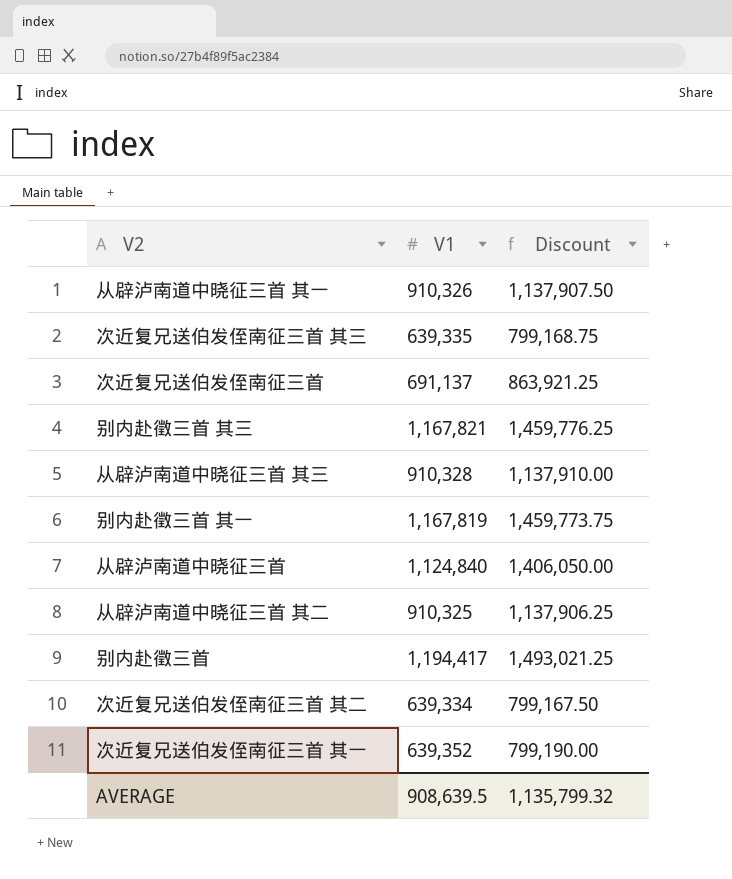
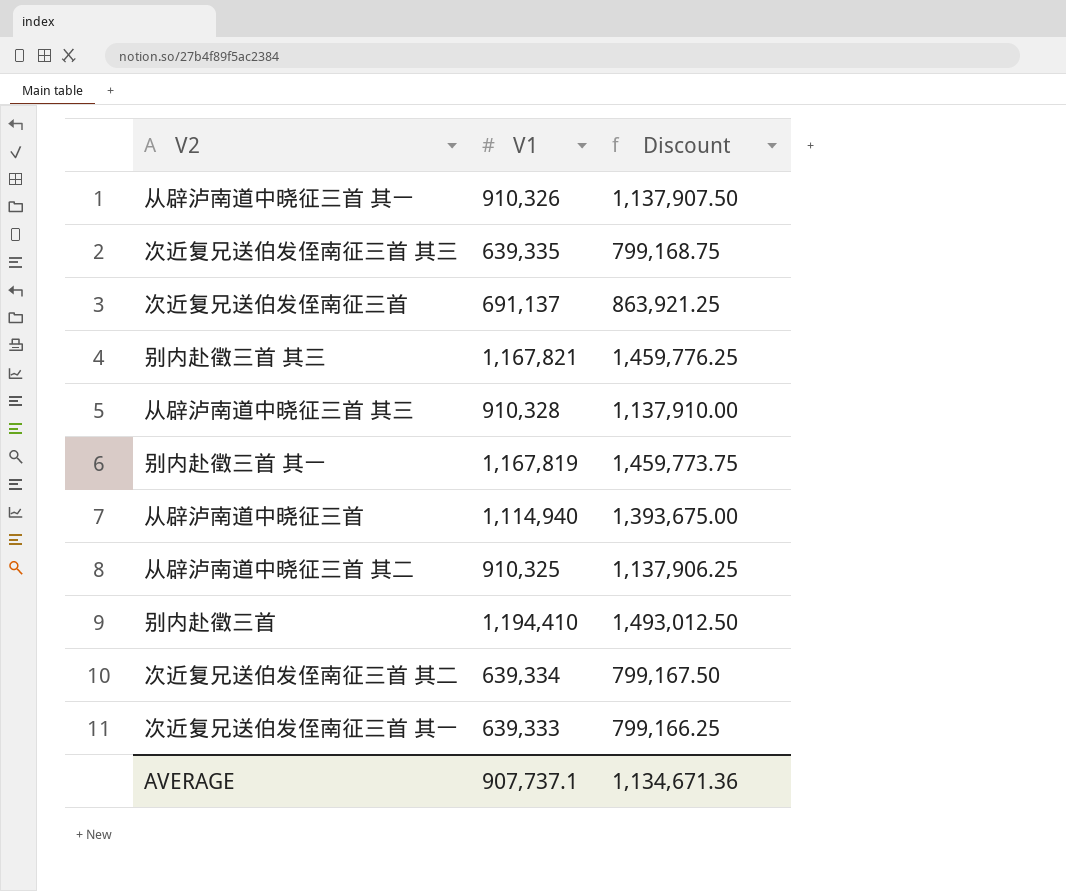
从辟泸南道中晓征三首 | V1: 1,124,840 -> 1,114,940
从辟泸南道中晓征三首 | Discount: 1,406,050.00 -> 1,393,675.00
别内赴徵三首 | V1: 1,194,417 -> 1,194,410
别内赴徵三首 | Discount: 1,493,021.25 -> 1,493,012.50
次近复兄送伯发侄南征三首 其一 | V1: 639,352 -> 639,333
次近复兄送伯发侄南征三首 其一 | Discount: 799,190.00 -> 799,166.25
AVERAGE | V1: 908,639.5 -> 907,737.1
AVERAGE | Discount: 1,135,799.32 -> 1,134,671.36

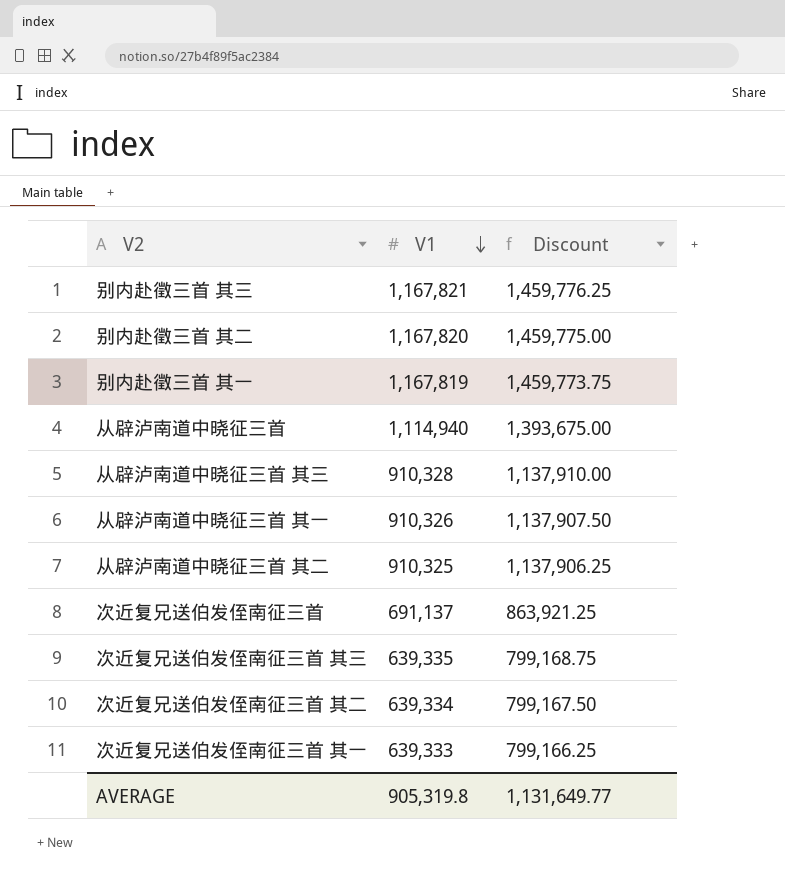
row order: none -> V1 descending
row 别内赴徵三首: 1,194,410 | 1,493,012.50 -> none
row 别内赴徵三首 其二: none -> 1,167,820 | 1,459,775.00
AVERAGE | V1: 907,737.1 -> 905,319.8
AVERAGE | Discount: 1,134,671.36 -> 1,131,649.77

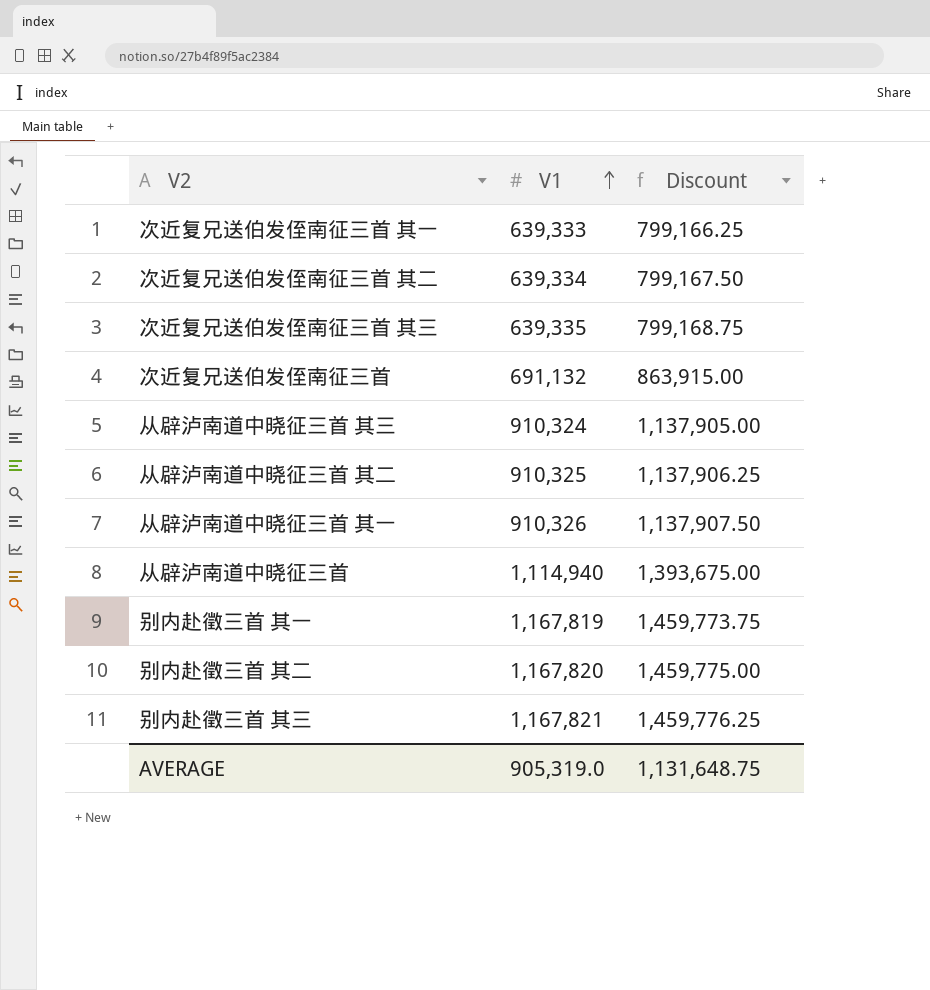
row order: V1 descending -> V1 ascending
次近复兄送伯发侄南征三首 | V1: 691,137 -> 691,132
次近复兄送伯发侄南征三首 | Discount: 863,921.25 -> 863,915.00
从辟泸南道中晓征三首 其三 | V1: 910,328 -> 910,324
从辟泸南道中晓征三首 其三 | Discount: 1,137,910.00 -> 1,137,905.00
AVERAGE | V1: 905,319.8 -> 905,319.0
AVERAGE | Discount: 1,131,649.77 -> 1,131,648.75

